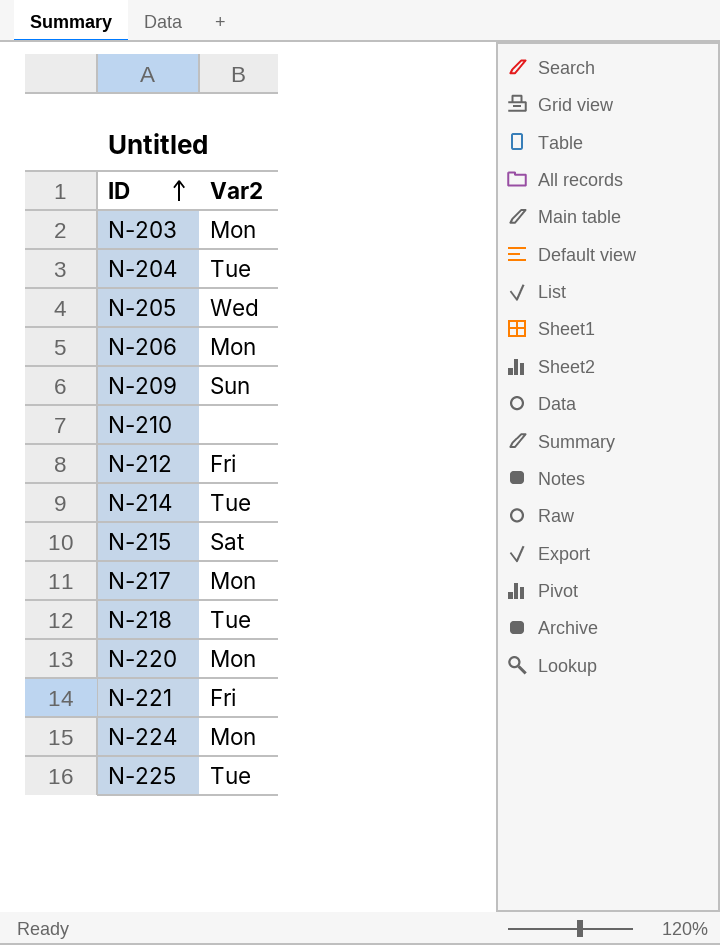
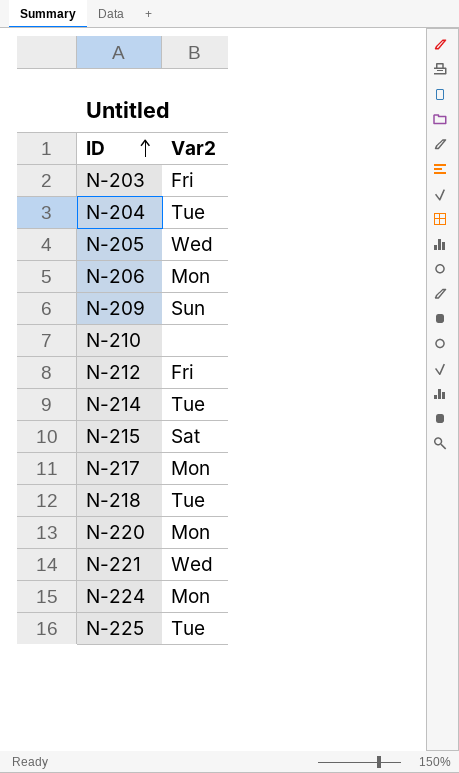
N-203 | Var2: Mon -> Fri
N-221 | Var2: Fri -> Wed

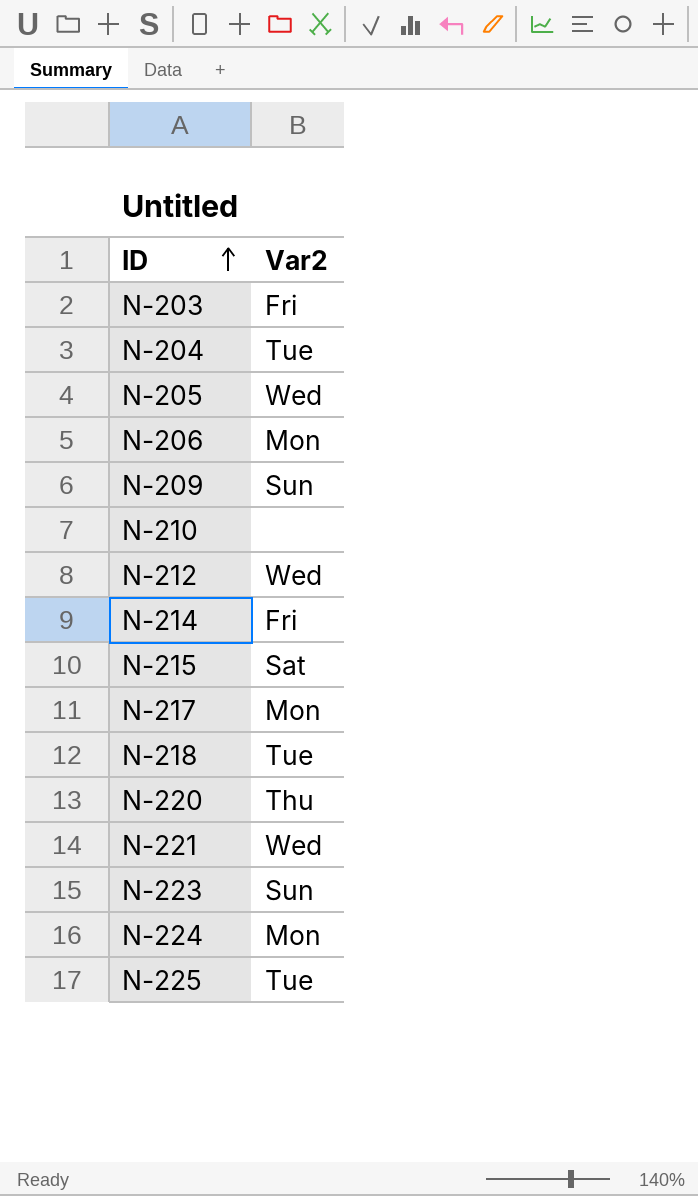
N-212 | Var2: Fri -> Wed
N-214 | Var2: Tue -> Fri
N-220 | Var2: Mon -> Thu
row N-223: none -> Sun

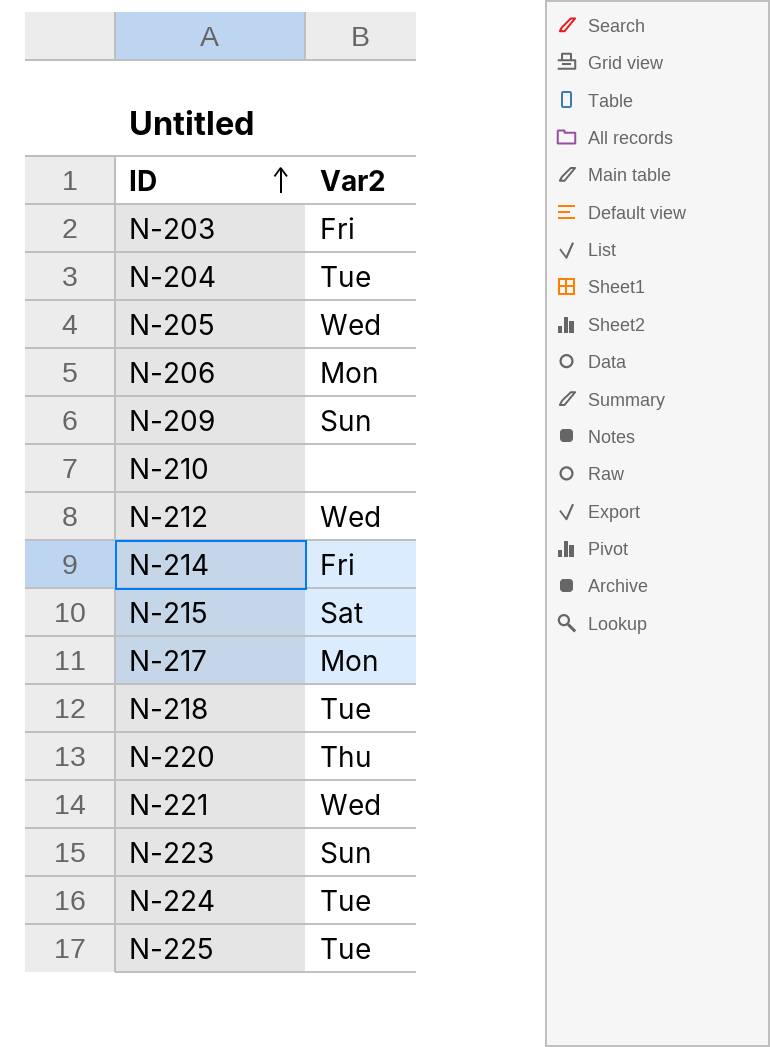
N-224 | Var2: Mon -> Tue

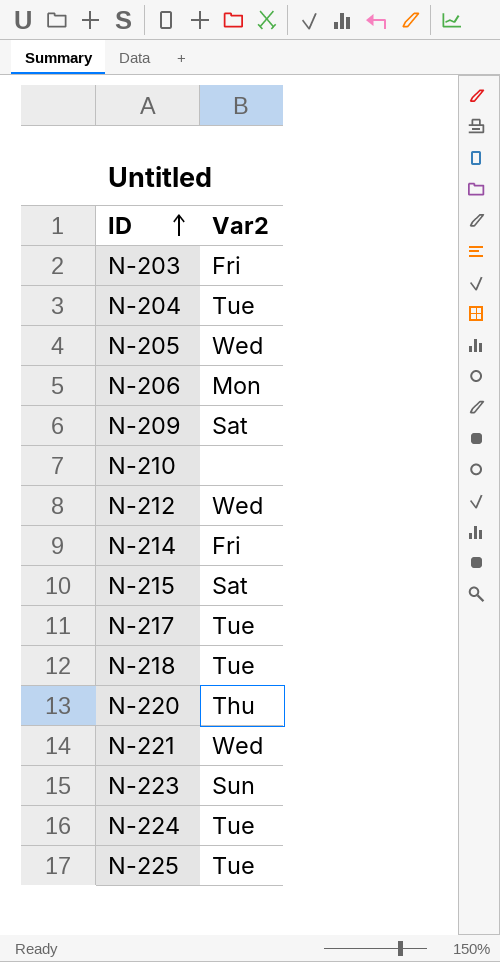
N-209 | Var2: Sun -> Sat
N-217 | Var2: Mon -> Tue

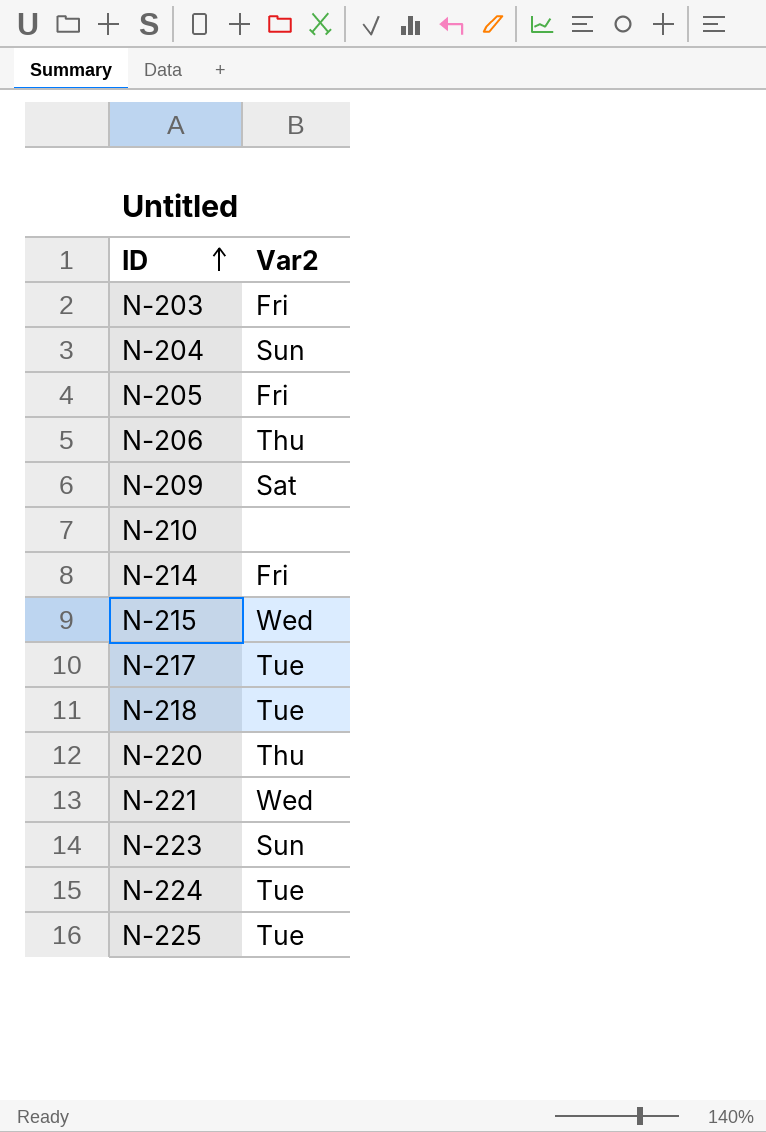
row N-212: Wed -> none
N-204 | Var2: Tue -> Sun
N-205 | Var2: Wed -> Fri
N-206 | Var2: Mon -> Thu
N-215 | Var2: Sat -> Wed

